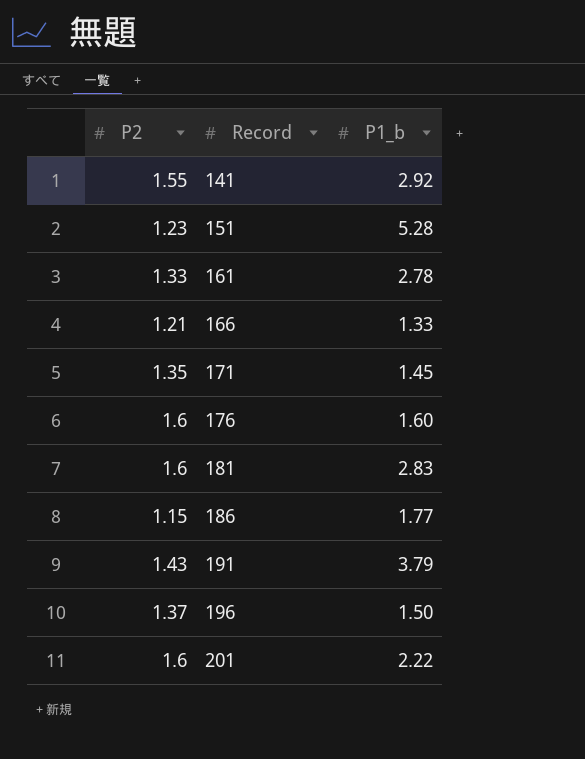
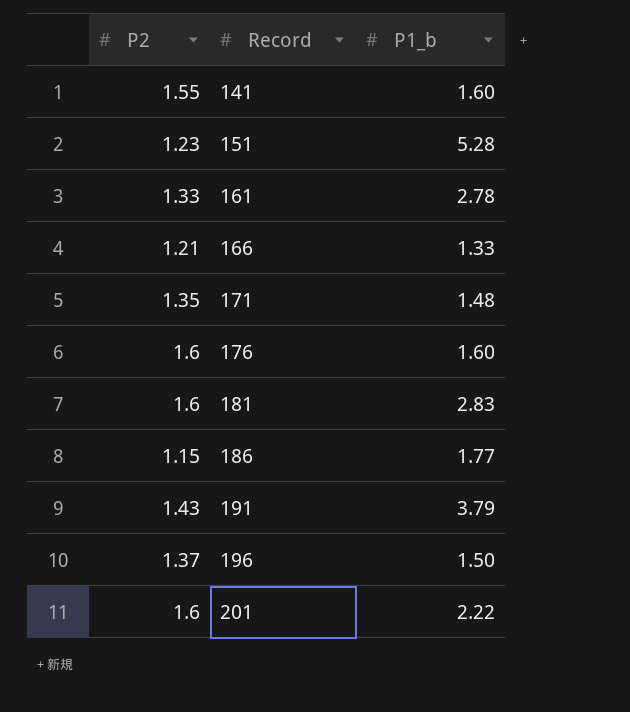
141 | P1_b: 2.92 -> 1.60
171 | P1_b: 1.45 -> 1.48

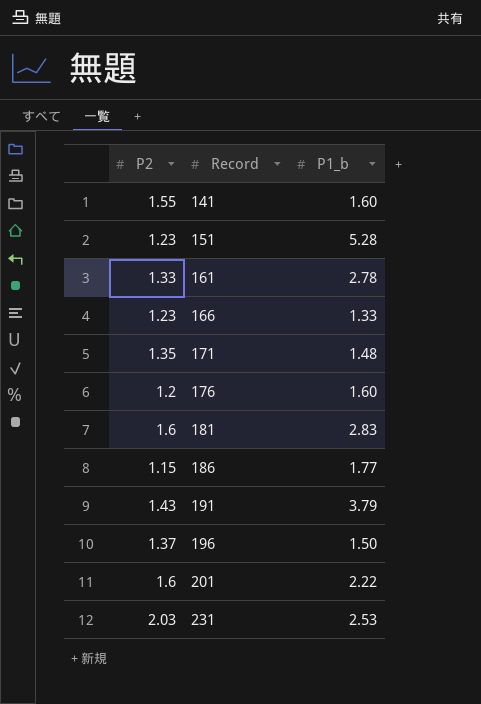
166 | P2: 1.21 -> 1.23
176 | P2: 1.6 -> 1.2
row 231: none -> 2.03 | 2.53

